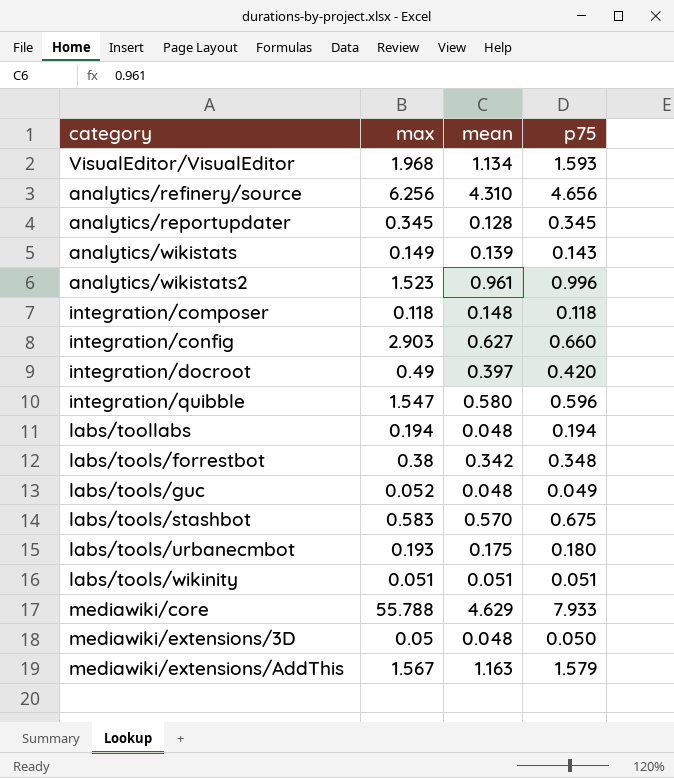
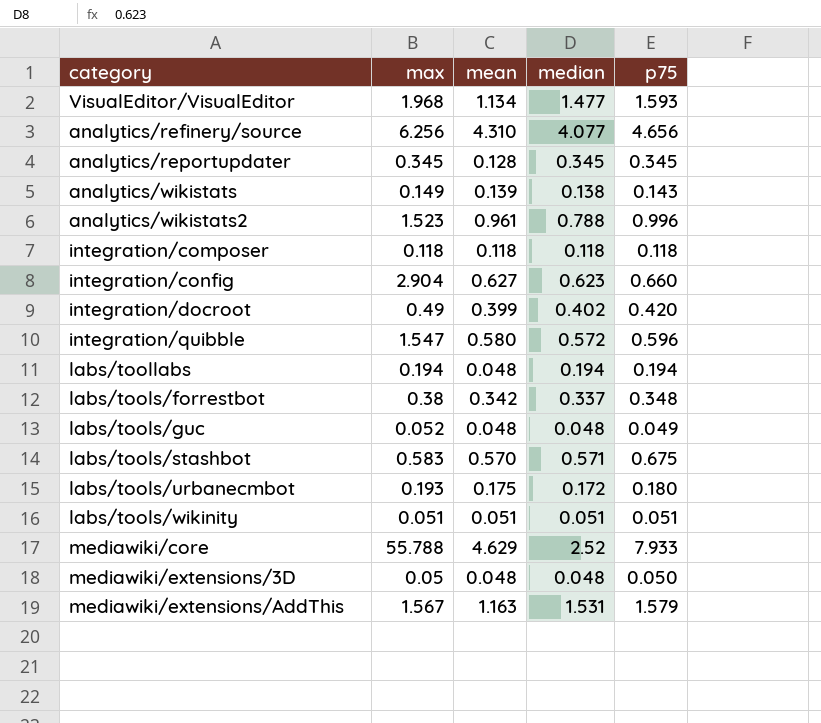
column median | position: none -> 4
integration/composer | mean: 0.148 -> 0.118
integration/config | max: 2.903 -> 2.904
integration/docroot | mean: 0.397 -> 0.399

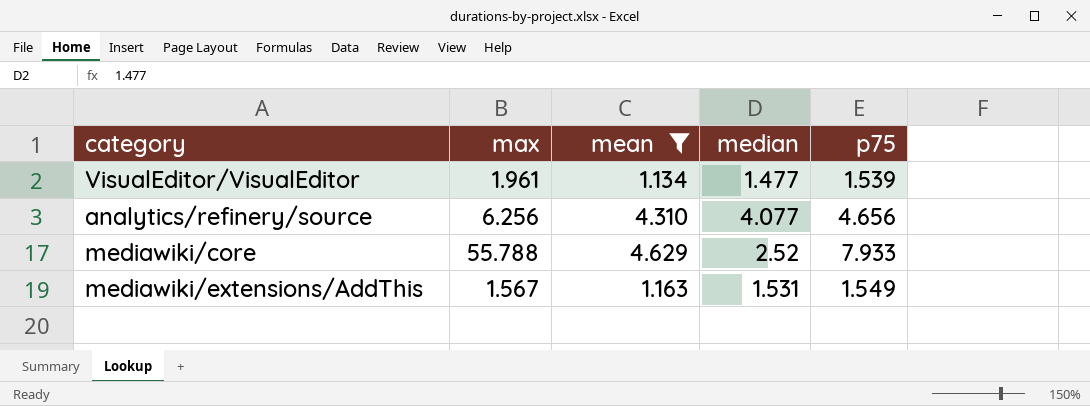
filter: none -> mean >= 1.134
VisualEditor/VisualEditor | max: 1.968 -> 1.961
VisualEditor/VisualEditor | p75: 1.593 -> 1.539
mediawiki/extensions/AddThis | p75: 1.579 -> 1.549

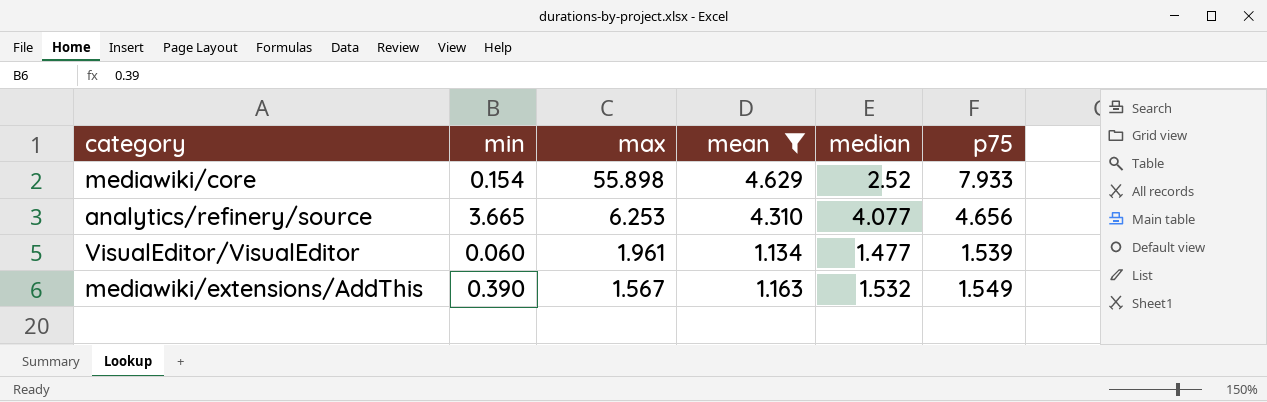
row order: none -> max descending
column min | position: none -> 2
mediawiki/core | max: 55.788 -> 55.898
analytics/refinery/source | max: 6.256 -> 6.253
mediawiki/extensions/AddThis | median: 1.531 -> 1.532

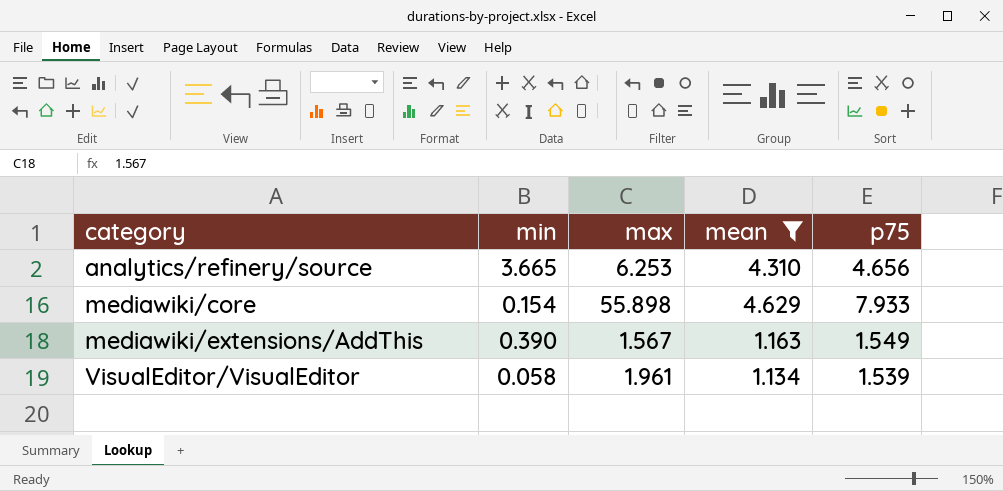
row order: max descending -> category ascending
column median | position: 5 -> none
VisualEditor/VisualEditor | min: 0.060 -> 0.058

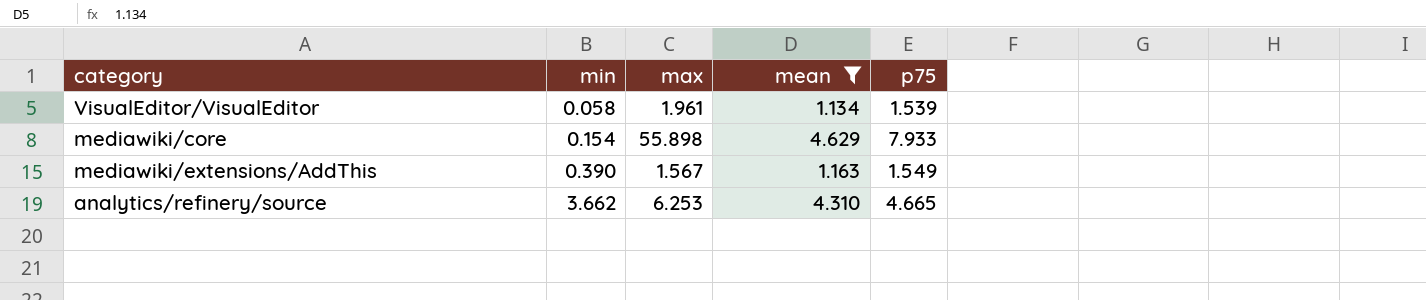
row order: category ascending -> min ascending
analytics/refinery/source | min: 3.665 -> 3.662
analytics/refinery/source | p75: 4.656 -> 4.665

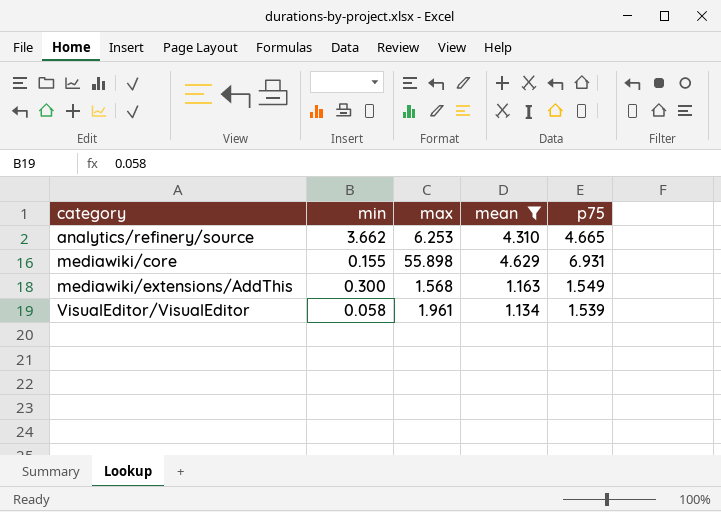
row order: min ascending -> category ascending
mediawiki/core | min: 0.154 -> 0.155
mediawiki/core | p75: 7.933 -> 6.931
mediawiki/extensions/AddThis | min: 0.390 -> 0.300
mediawiki/extensions/AddThis | max: 1.567 -> 1.568

